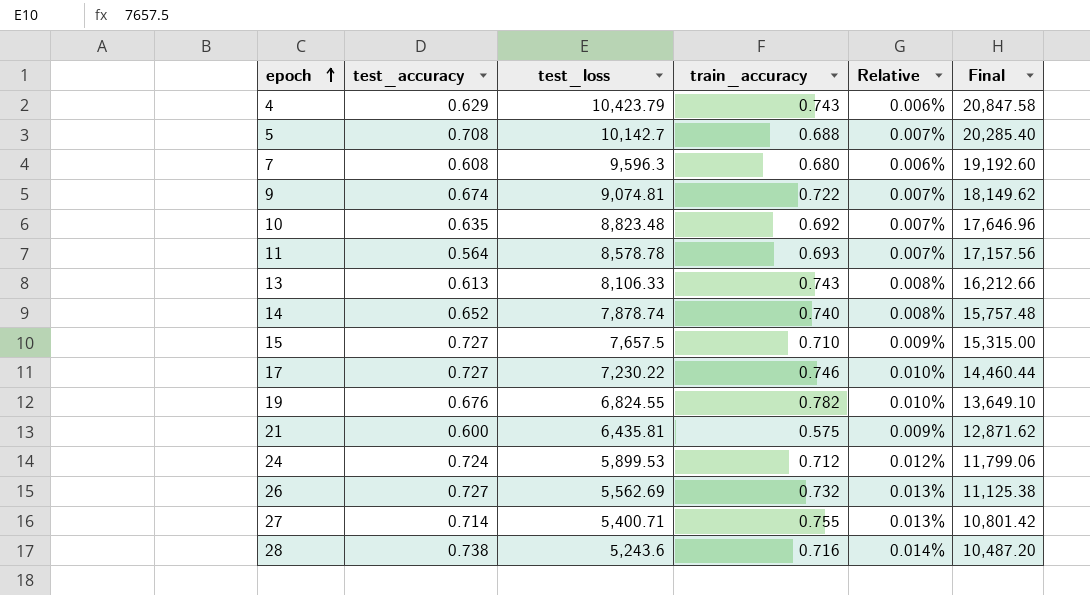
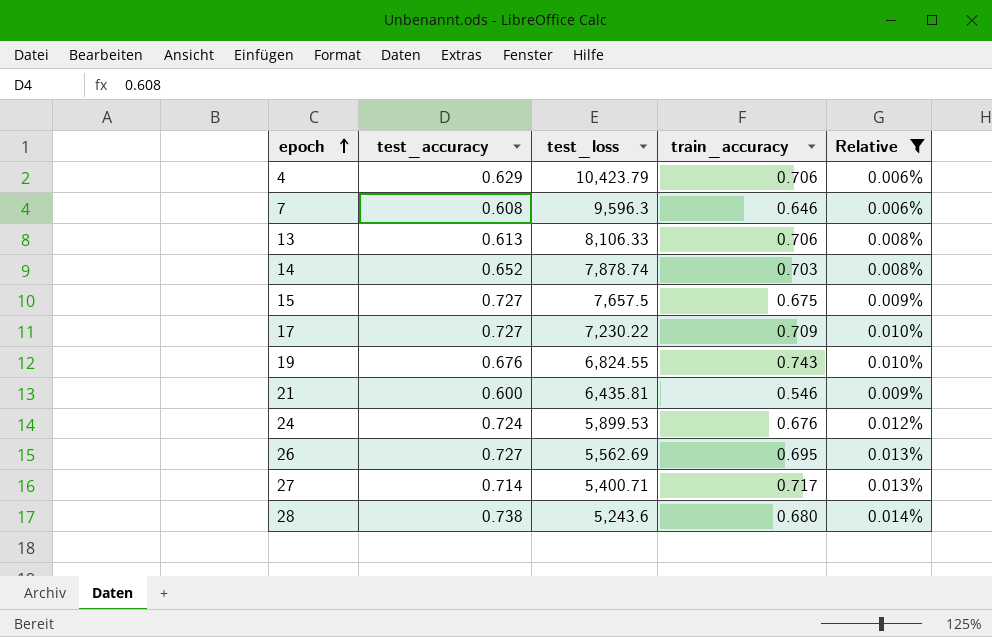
filter: none -> Relative != 0.007%
column Final | formula: [test_loss] * 2 -> none
4 | train_accuracy: 0.743 -> 0.706
7 | train_accuracy: 0.680 -> 0.646
13 | train_accuracy: 0.743 -> 0.706
14 | train_accuracy: 0.740 -> 0.703
15 | train_accuracy: 0.710 -> 0.675
17 | train_accuracy: 0.746 -> 0.709
19 | train_accuracy: 0.782 -> 0.743
21 | train_accuracy: 0.575 -> 0.546
24 | train_accuracy: 0.712 -> 0.676
26 | train_accuracy: 0.732 -> 0.695
27 | train_accuracy: 0.755 -> 0.717
28 | train_accuracy: 0.716 -> 0.680

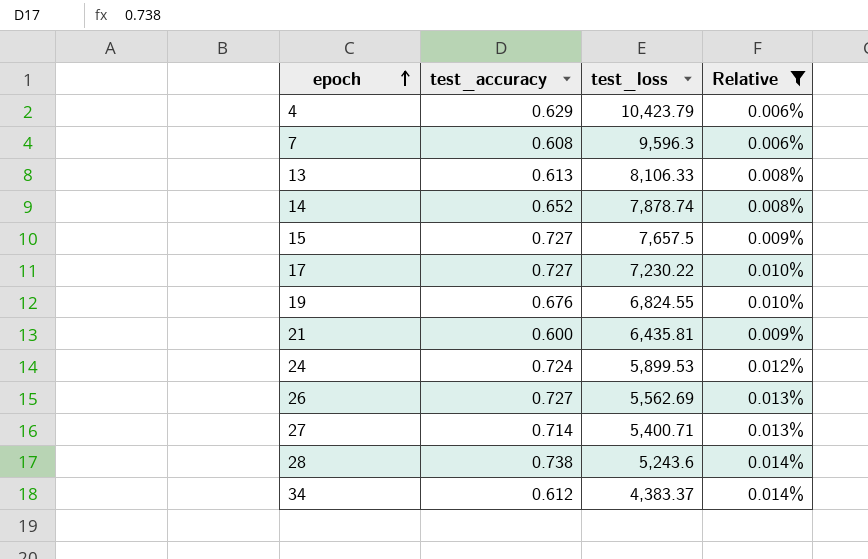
column train_accuracy | position: 4 -> none
row 34: none -> 0.612 | 4,383.37 | 0.014%

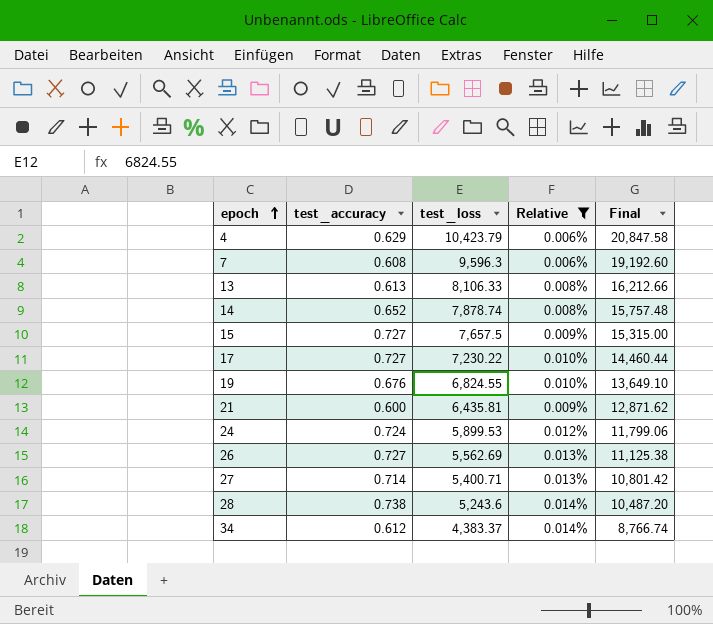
column Final | formula: none -> [test_loss] * 2

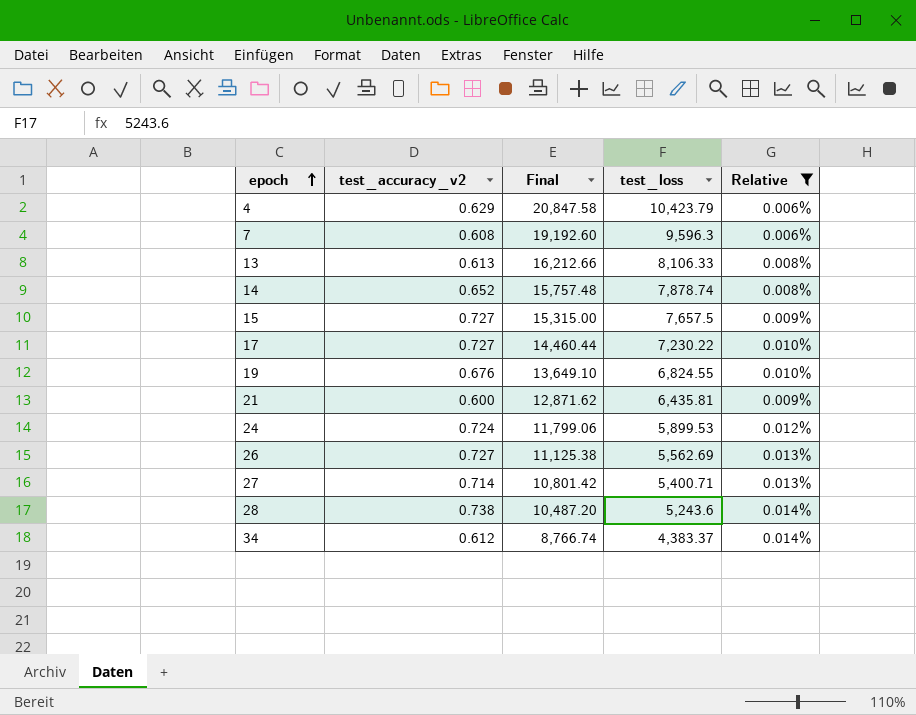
column name: test_accuracy -> test_accuracy_v2
column Final | position: 5 -> 3

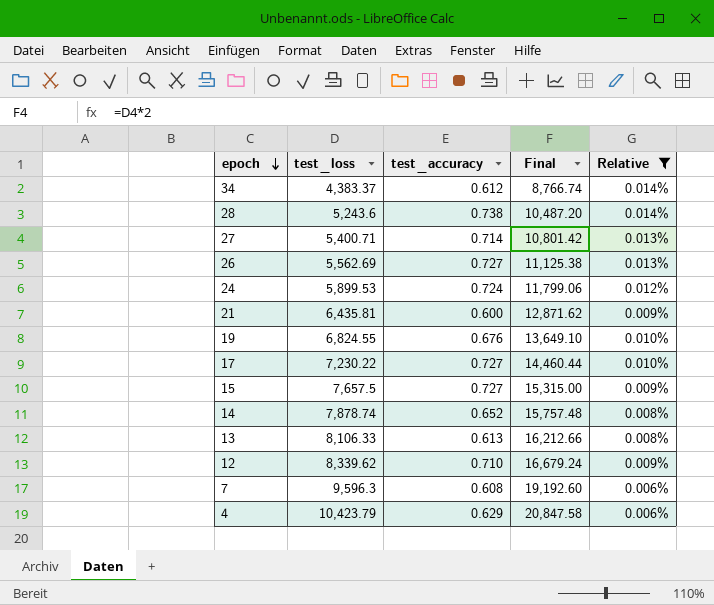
row order: epoch ascending -> epoch descending
column test_loss | position: 4 -> 2
column name: test_accuracy_v2 -> test_accuracy
row 12: none -> 8,339.62 | 0.710 | 16,679.24 | 0.009%

